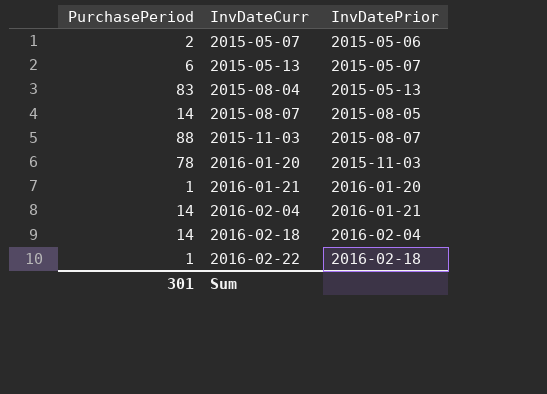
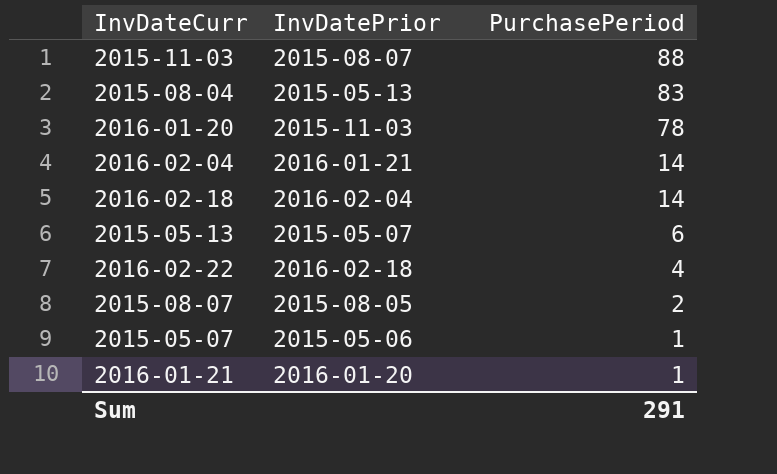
row order: InvDateCurr ascending -> PurchasePeriod descending
column PurchasePeriod | position: 1 -> 3
2016-02-22 | PurchasePeriod: 1 -> 4
2015-08-07 | PurchasePeriod: 14 -> 2
2015-05-07 | PurchasePeriod: 2 -> 1
Sum | PurchasePeriod: 301 -> 291

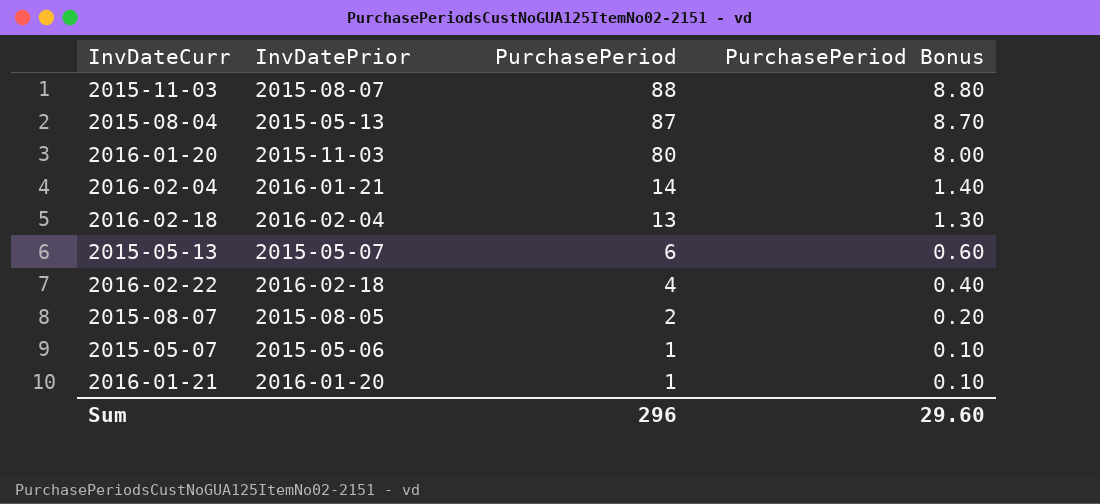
column PurchasePeriod Bonus | formula: none -> [PurchasePeriod] * 0.1
2015-08-04 | PurchasePeriod: 83 -> 87
2016-01-20 | PurchasePeriod: 78 -> 80
2016-02-18 | PurchasePeriod: 14 -> 13
Sum | PurchasePeriod: 291 -> 296

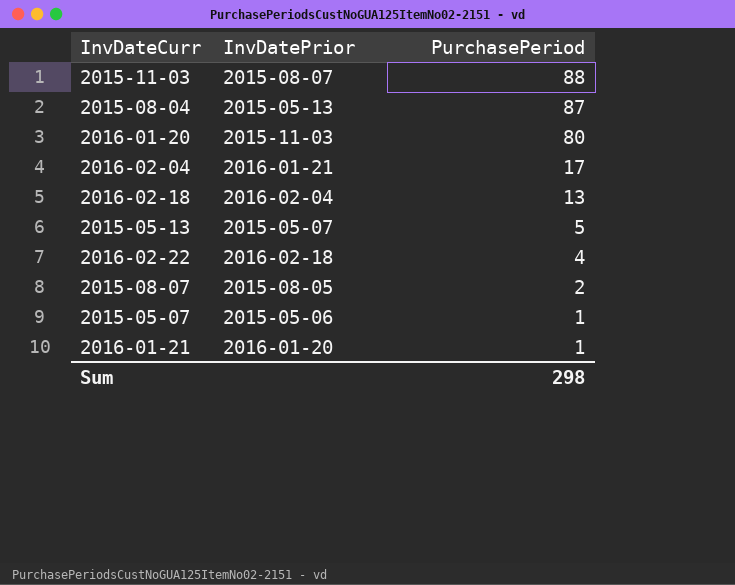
column PurchasePeriod Bonus | formula: [PurchasePeriod] * 0.1 -> none
2016-02-04 | PurchasePeriod: 14 -> 17
2015-05-13 | PurchasePeriod: 6 -> 5
Sum | PurchasePeriod: 296 -> 298

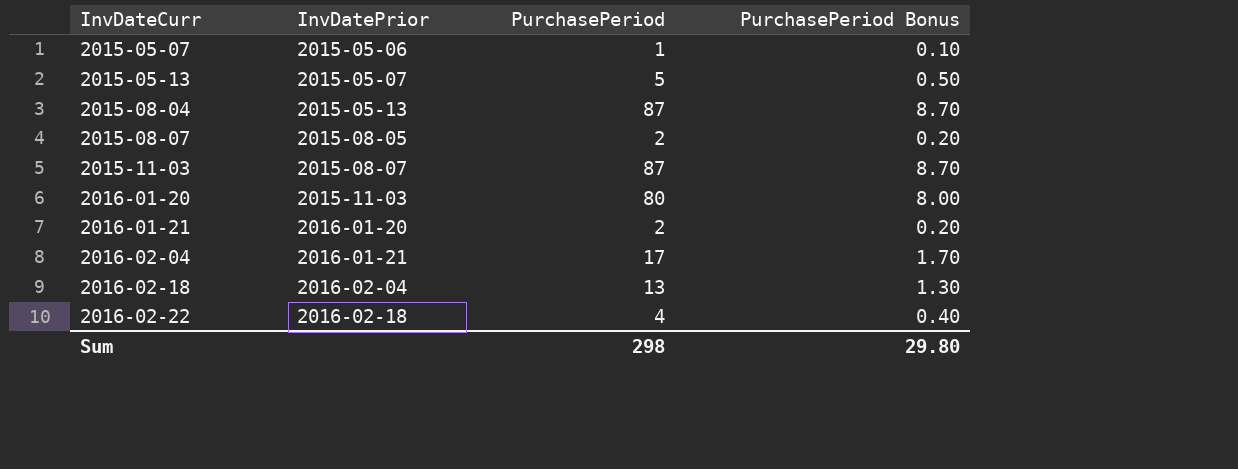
row order: PurchasePeriod descending -> InvDateCurr ascending
column PurchasePeriod Bonus | formula: none -> [PurchasePeriod] * 0.1
2015-11-03 | PurchasePeriod: 88 -> 87
2016-01-21 | PurchasePeriod: 1 -> 2

